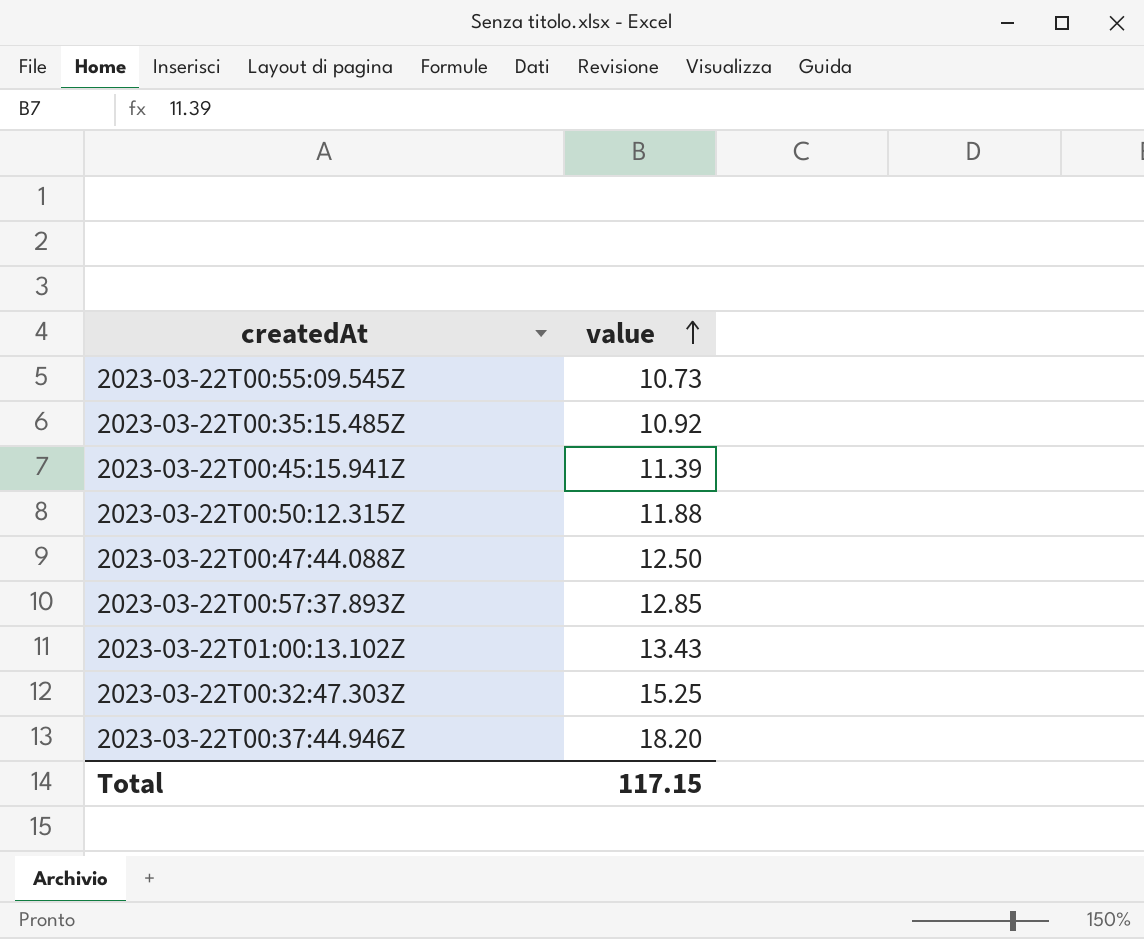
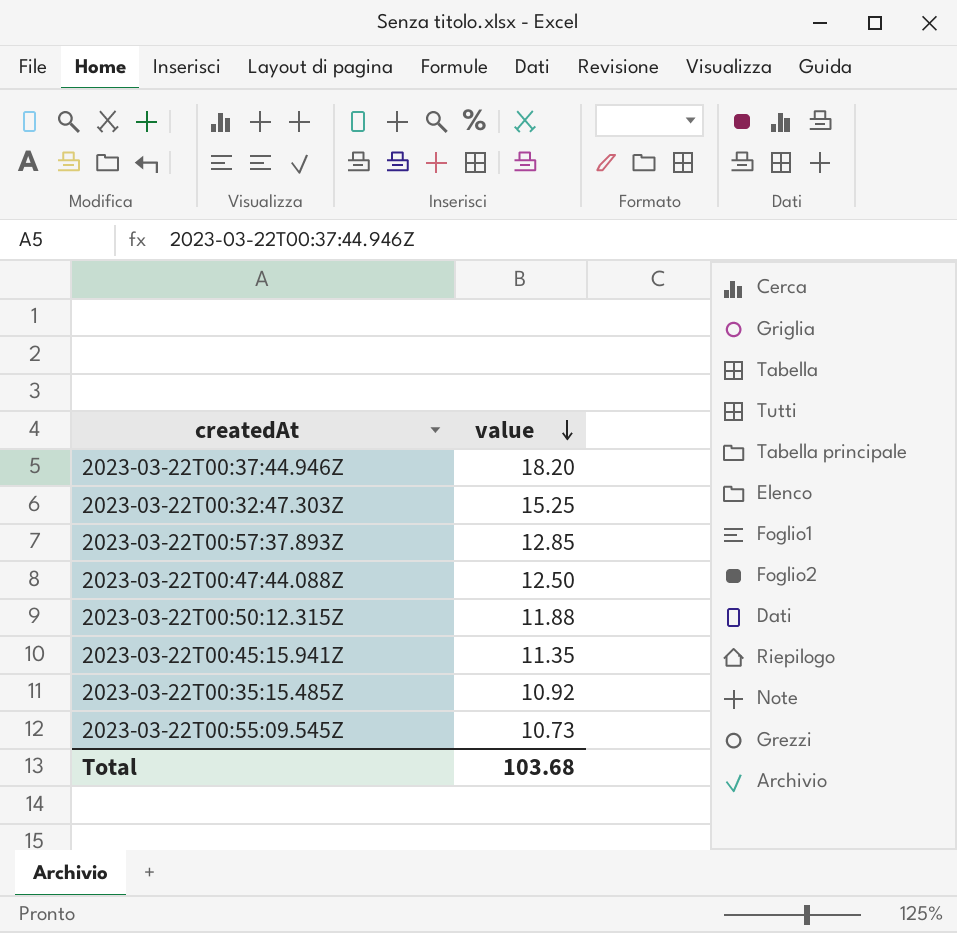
row order: value ascending -> value descending
row 2023-03-22T01:00:13.102Z: 13.43 -> none
2023-03-22T00:45:15.941Z | value: 11.39 -> 11.35
Total | value: 117.15 -> 103.68

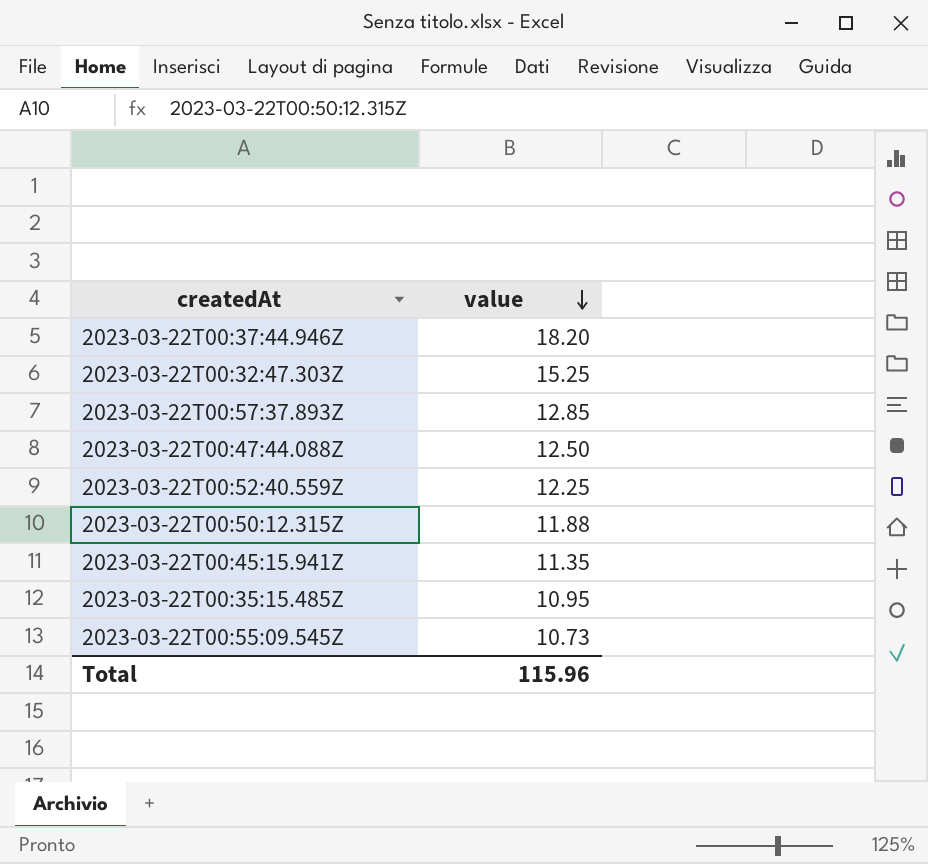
row 2023-03-22T00:52:40.559Z: none -> 12.25
2023-03-22T00:35:15.485Z | value: 10.92 -> 10.95
Total | value: 103.68 -> 115.96

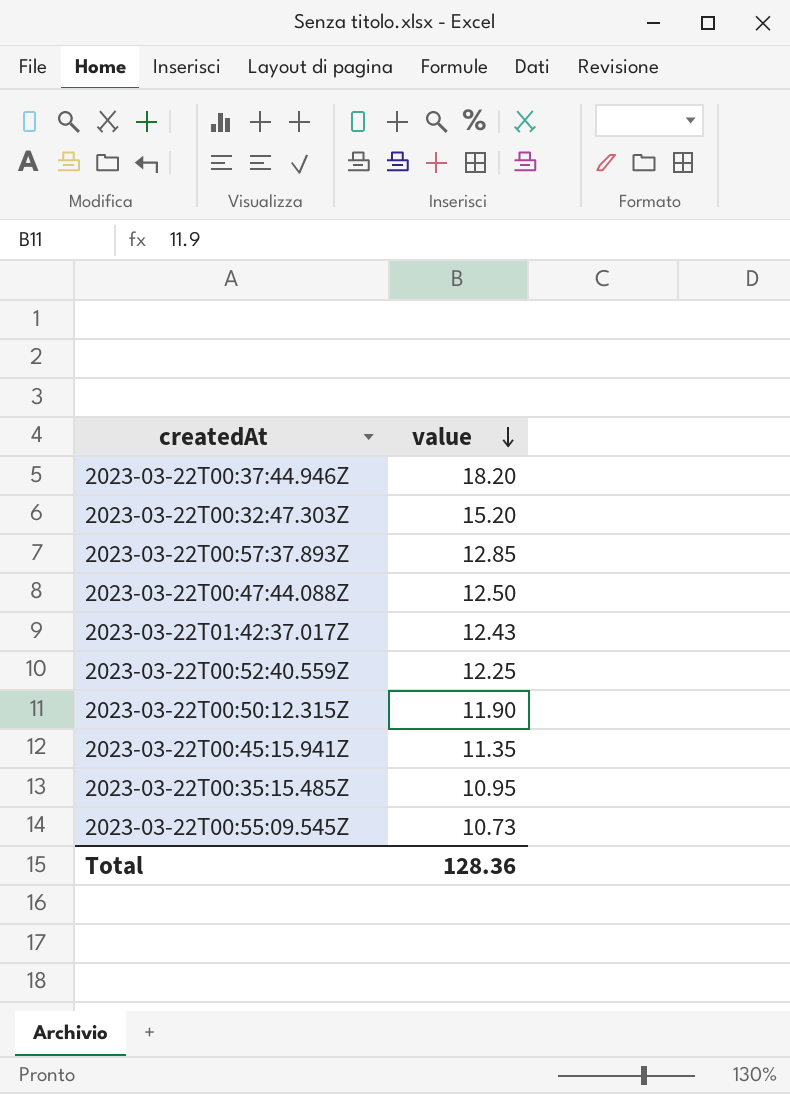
2023-03-22T00:32:47.303Z | value: 15.25 -> 15.20
row 2023-03-22T01:42:37.017Z: none -> 12.43
2023-03-22T00:50:12.315Z | value: 11.88 -> 11.90
Total | value: 115.96 -> 128.36

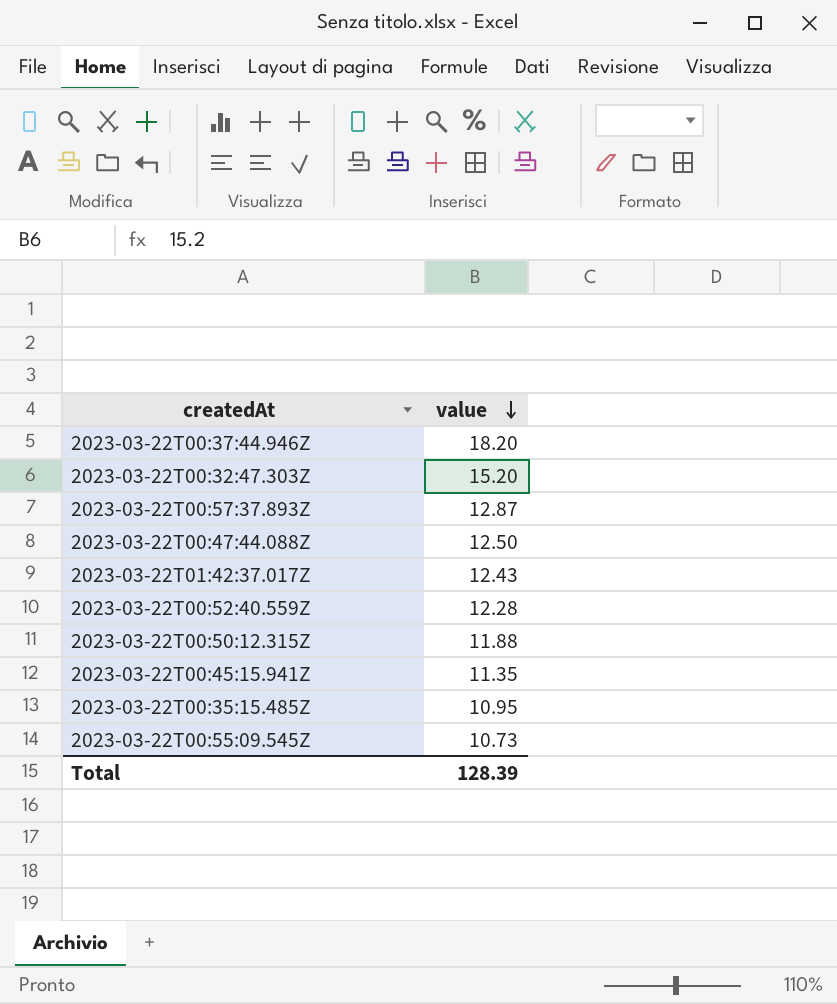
2023-03-22T00:57:37.893Z | value: 12.85 -> 12.87
2023-03-22T00:52:40.559Z | value: 12.25 -> 12.28
2023-03-22T00:50:12.315Z | value: 11.90 -> 11.88
Total | value: 128.36 -> 128.39

